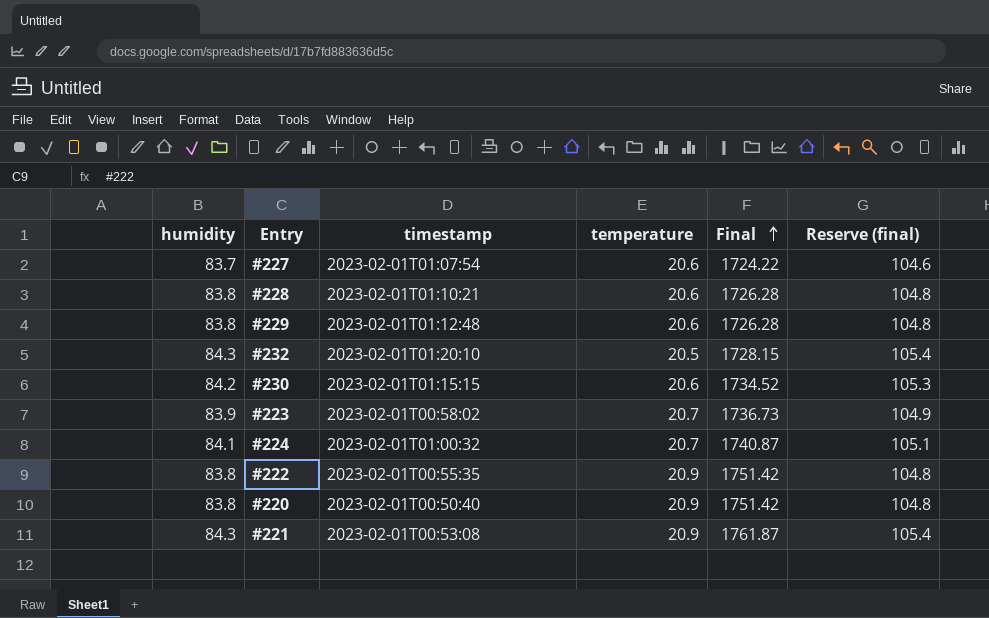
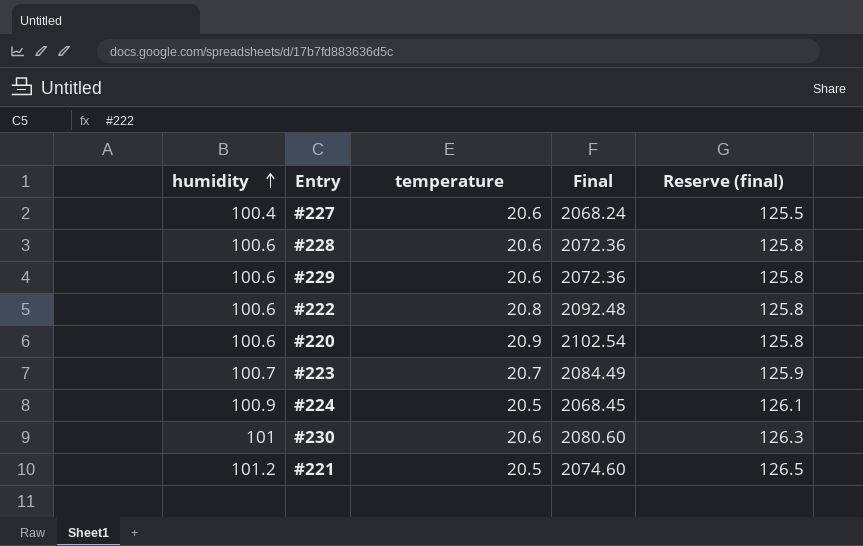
row order: Final ascending -> humidity ascending
column timestamp | position: 3 -> none
row #232: 84.3 | 2023-02-01T01:20:10 | 20.5 | 1728.15 | 105.4 -> none
#227 | humidity: 83.7 -> 100.4
#227 | Final: 1724.22 -> 2068.24
#227 | Reserve (final): 104.6 -> 125.5
#228 | humidity: 83.8 -> 100.6
#228 | Final: 1726.28 -> 2072.36
#228 | Reserve (final): 104.8 -> 125.8
#229 | humidity: 83.8 -> 100.6
#229 | Final: 1726.28 -> 2072.36
#229 | Reserve (final): 104.8 -> 125.8
#222 | humidity: 83.8 -> 100.6
#222 | temperature: 20.9 -> 20.8
#222 | Final: 1751.42 -> 2092.48
#222 | Reserve (final): 104.8 -> 125.8
#220 | humidity: 83.8 -> 100.6
#220 | Final: 1751.42 -> 2102.54
#220 | Reserve (final): 104.8 -> 125.8
#223 | humidity: 83.9 -> 100.7
#223 | Final: 1736.73 -> 2084.49
#223 | Reserve (final): 104.9 -> 125.9
#224 | humidity: 84.1 -> 100.9
#224 | temperature: 20.7 -> 20.5
#224 | Final: 1740.87 -> 2068.45
#224 | Reserve (final): 105.1 -> 126.1
#230 | humidity: 84.2 -> 101
#230 | Final: 1734.52 -> 2080.60
#230 | Reserve (final): 105.3 -> 126.3
#221 | humidity: 84.3 -> 101.2
#221 | temperature: 20.9 -> 20.5
#221 | Final: 1761.87 -> 2074.60
#221 | Reserve (final): 105.4 -> 126.5

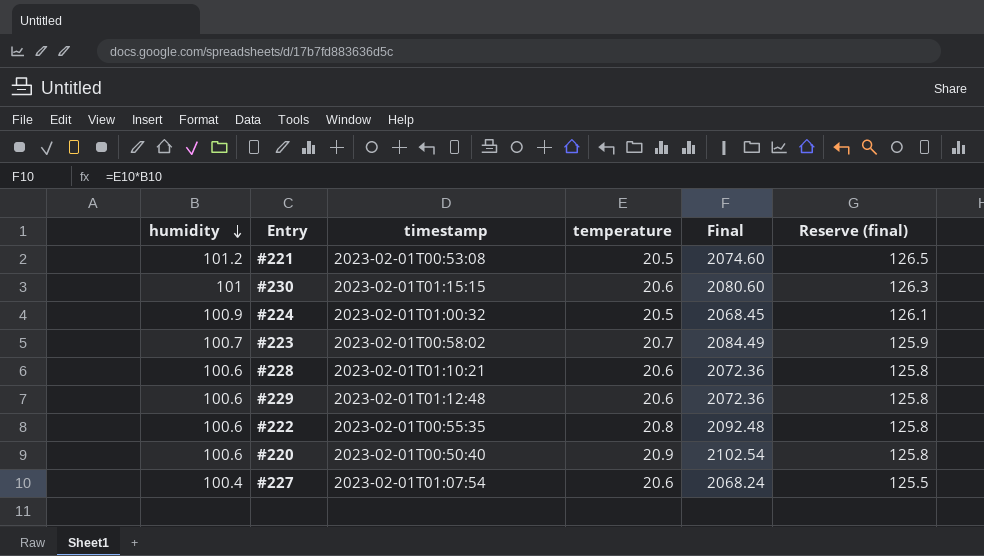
row order: humidity ascending -> humidity descending
column timestamp | position: none -> 3

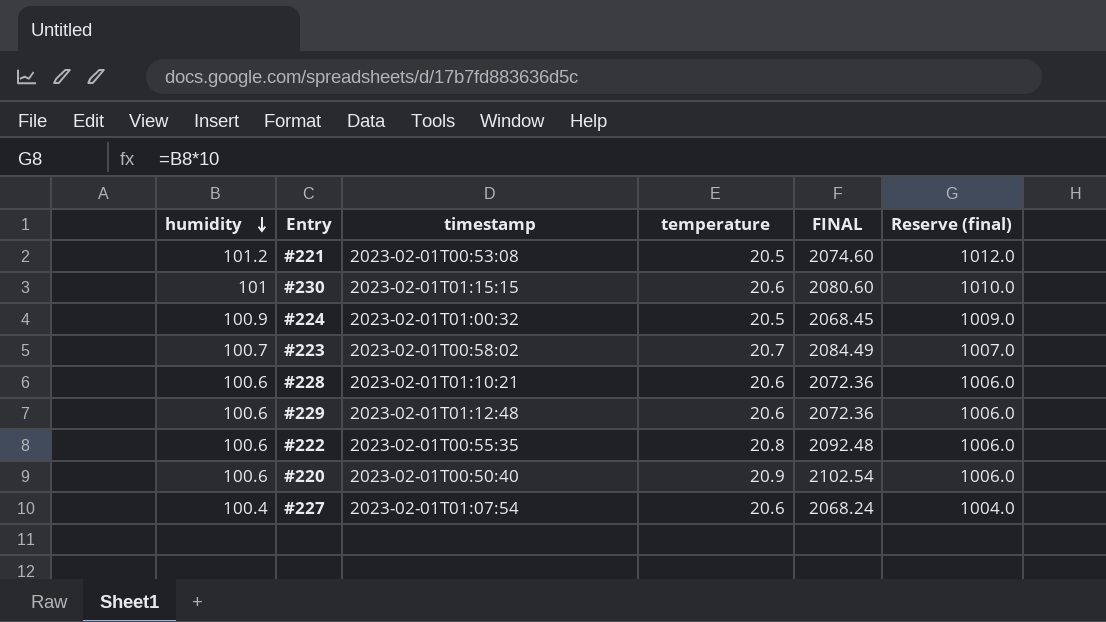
column name: Final -> FINAL
column Reserve (final) | formula: [humidity] * 1.25 -> [humidity] * 10

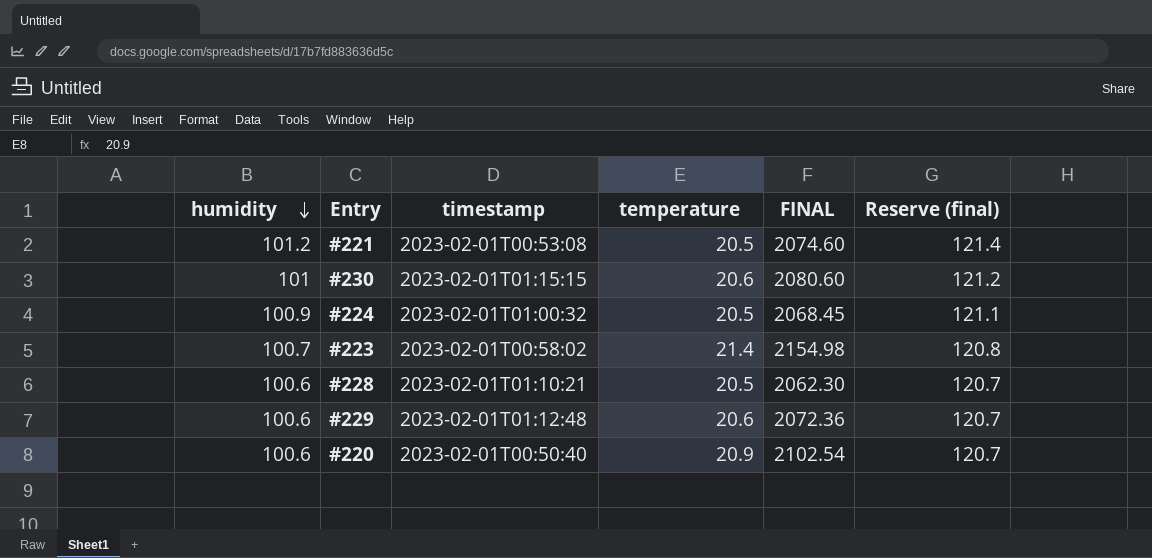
column Reserve (final) | formula: [humidity] * 10 -> [humidity] * 1.2
row #222: 100.6 | 2023-02-01T00:55:35 | 20.8 | 2092.48 | 1006.0 -> none
row #227: 100.4 | 2023-02-01T01:07:54 | 20.6 | 2068.24 | 1004.0 -> none
#223 | temperature: 20.7 -> 21.4
#223 | FINAL: 2084.49 -> 2154.98
#228 | temperature: 20.6 -> 20.5
#228 | FINAL: 2072.36 -> 2062.30

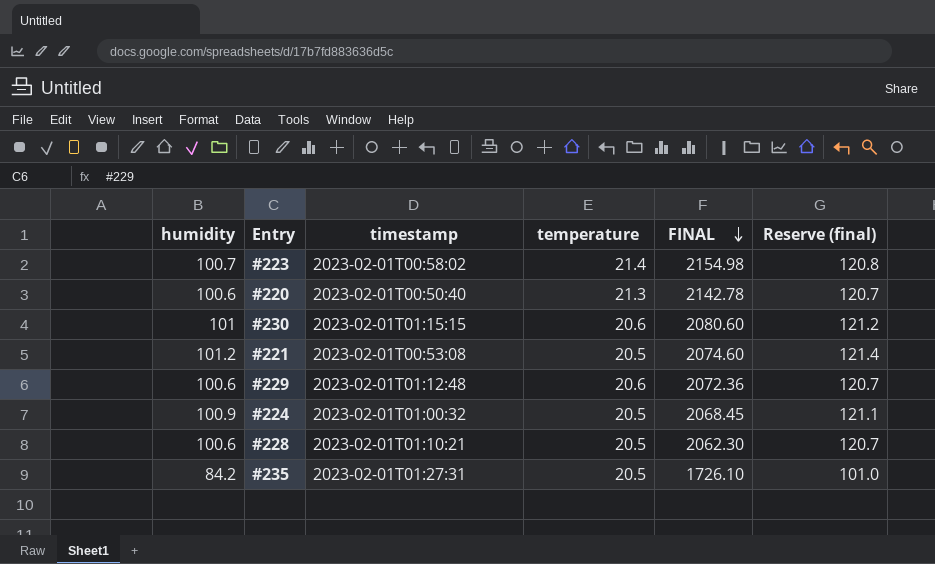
row order: humidity descending -> FINAL descending
#220 | temperature: 20.9 -> 21.3
#220 | FINAL: 2102.54 -> 2142.78
row #235: none -> 84.2 | 2023-02-01T01:27:31 | 20.5 | 1726.10 | 101.0

